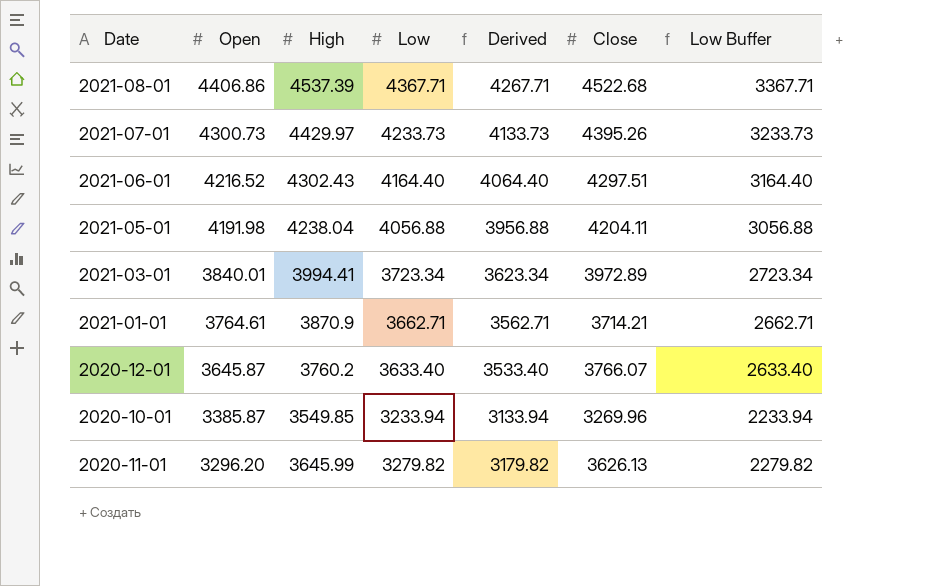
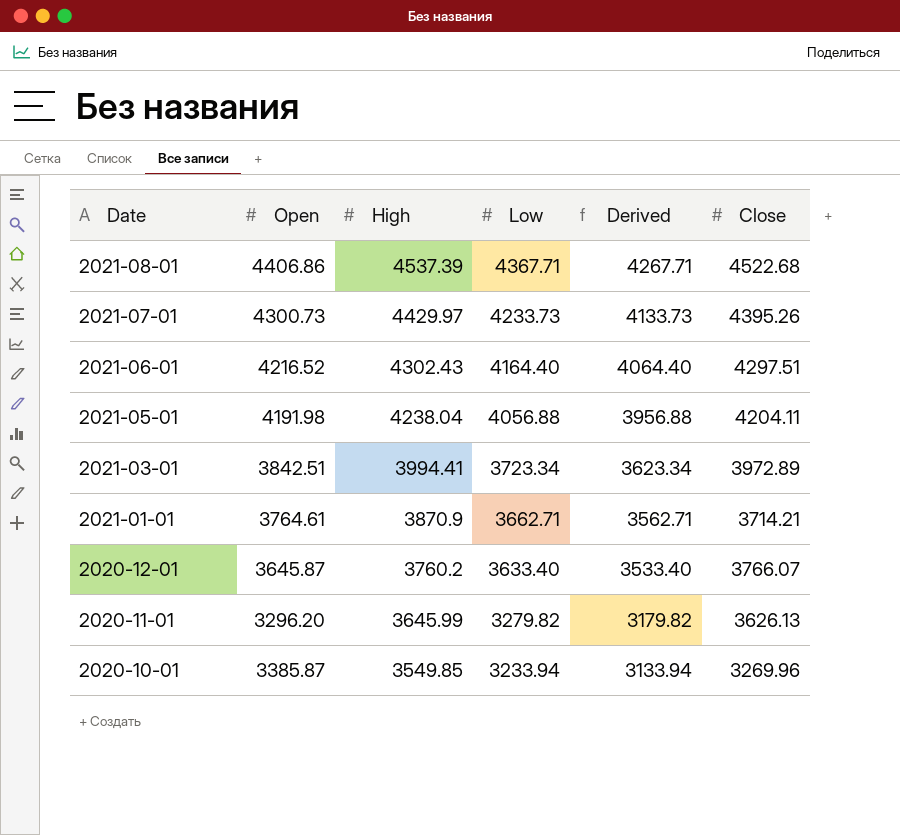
row order: Open descending -> Date descending
column Low Buffer | formula: [Low] - 1000 -> none
2021-03-01 | Open: 3840.01 -> 3842.51

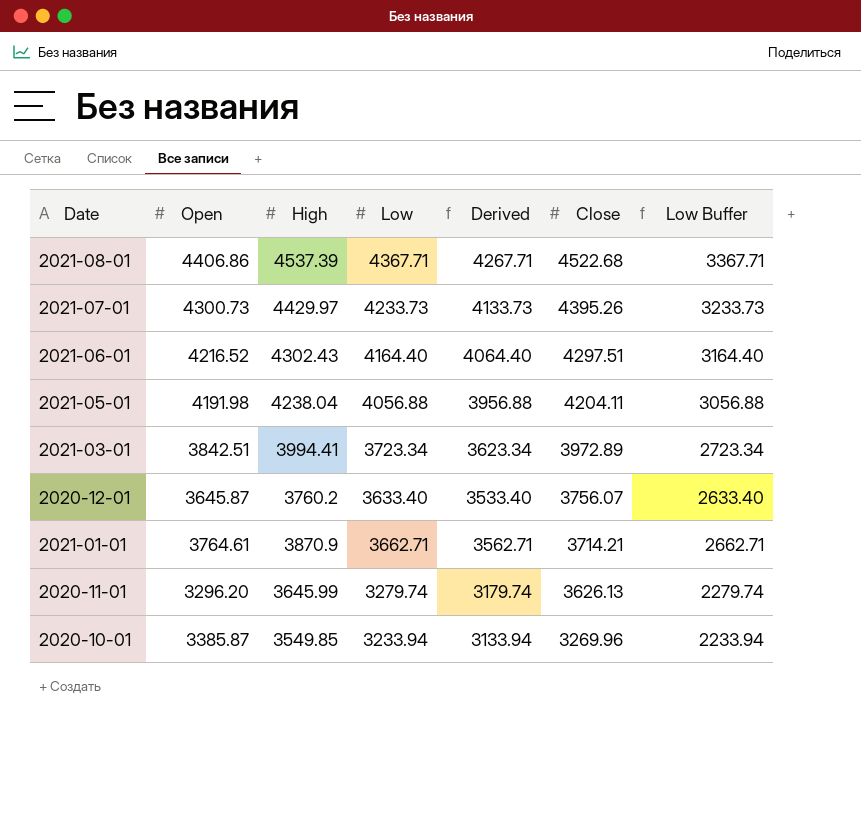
row order: Date descending -> Close descending
column Low Buffer | formula: none -> [Low] - 1000
2020-12-01 | Close: 3766.07 -> 3756.07
2020-11-01 | Low: 3279.82 -> 3279.74
2020-11-01 | Derived: 3179.82 -> 3179.74

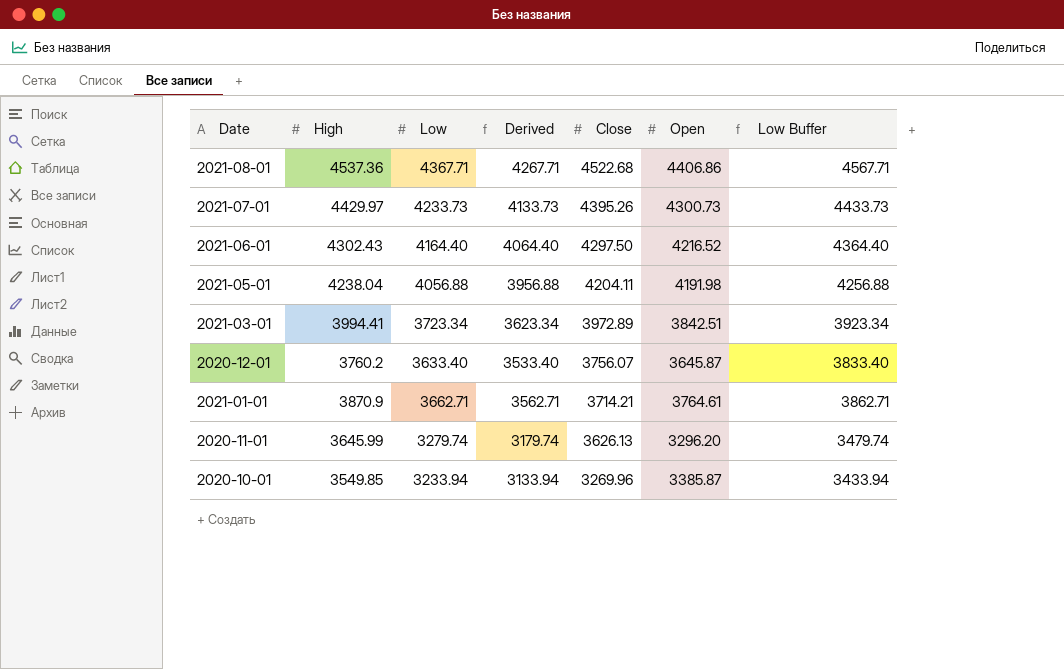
column Open | position: 2 -> 6
column Low Buffer | formula: [Low] - 1000 -> [Low] + 200
2021-08-01 | High: 4537.39 -> 4537.36
2021-06-01 | Close: 4297.51 -> 4297.50

